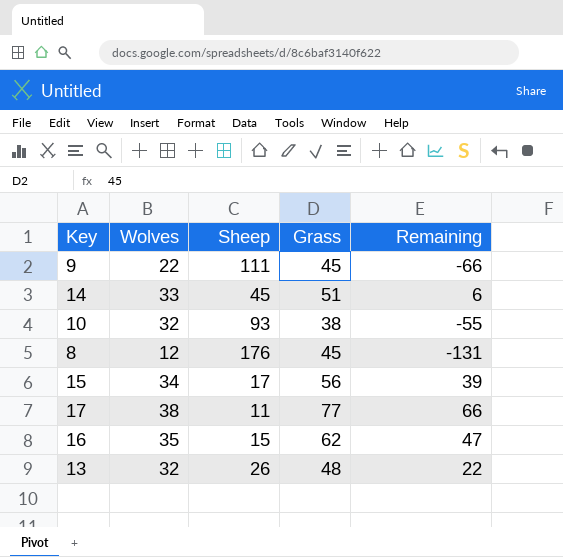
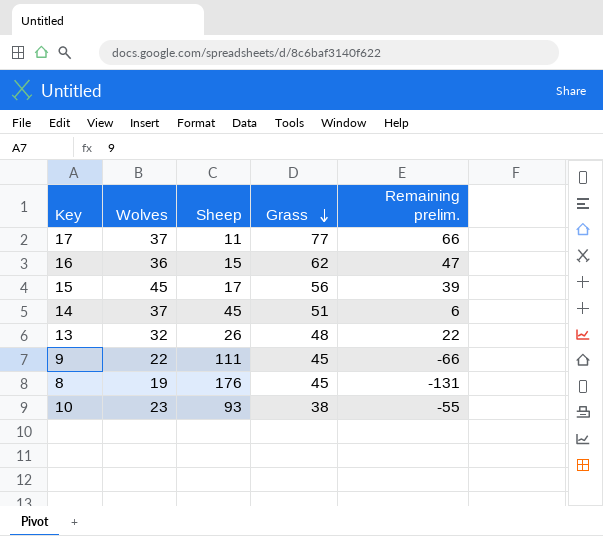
row order: none -> Grass descending
column name: Remaining -> Remaining prelim.
17 | Wolves: 38 -> 37
16 | Wolves: 35 -> 36
15 | Wolves: 34 -> 45
14 | Wolves: 33 -> 37
8 | Wolves: 12 -> 19
10 | Wolves: 32 -> 23

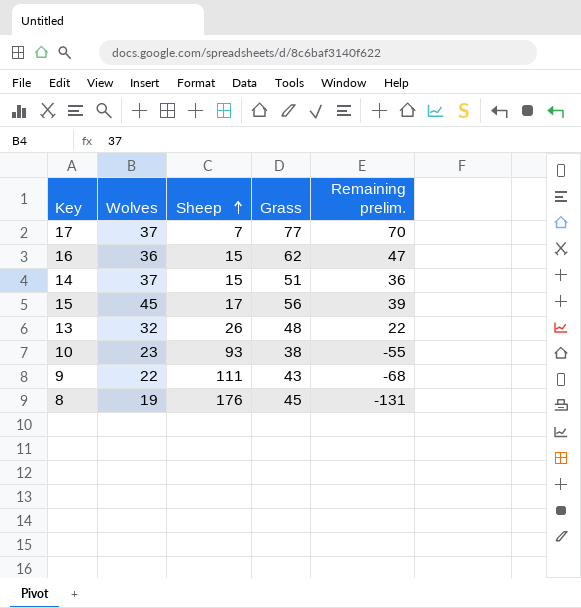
row order: Grass descending -> Sheep ascending
17 | Sheep: 11 -> 7
17 | Remaining prelim.: 66 -> 70
14 | Sheep: 45 -> 15
14 | Remaining prelim.: 6 -> 36
9 | Grass: 45 -> 43
9 | Remaining prelim.: -66 -> -68

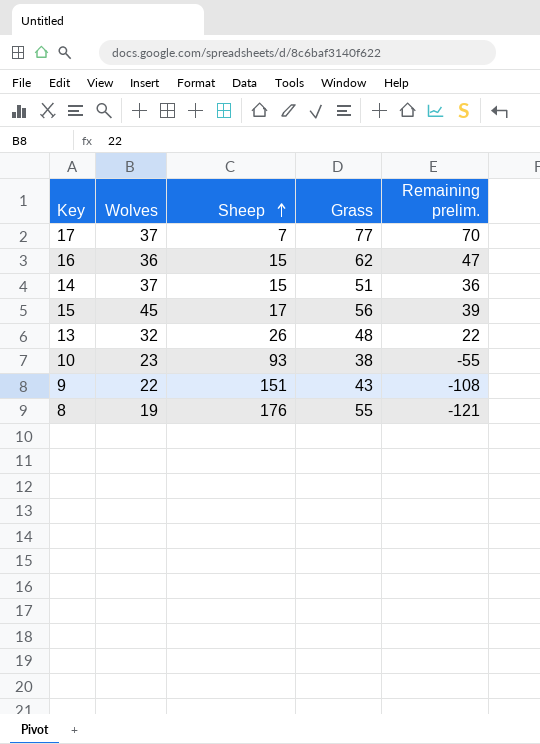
9 | Sheep: 111 -> 151
9 | Remaining prelim.: -68 -> -108
8 | Grass: 45 -> 55
8 | Remaining prelim.: -131 -> -121

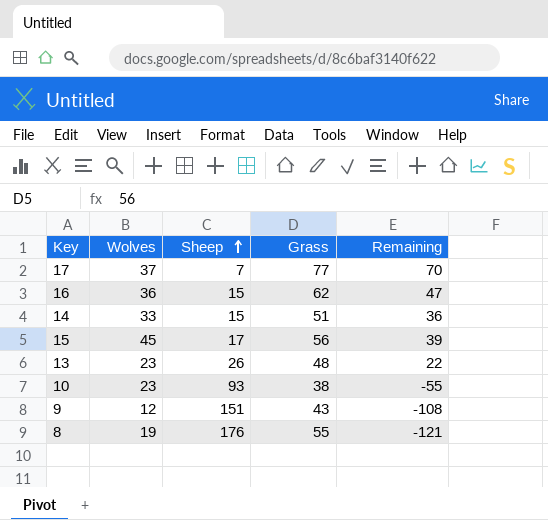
column name: Remaining prelim. -> Remaining
14 | Wolves: 37 -> 33
13 | Wolves: 32 -> 23
9 | Wolves: 22 -> 12

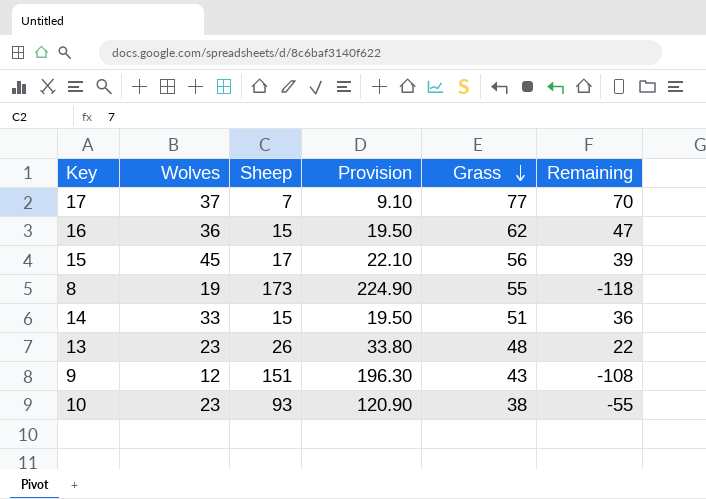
row order: Sheep ascending -> Grass descending
column Provision | formula: none -> [Sheep] * 1.3
8 | Sheep: 176 -> 173
8 | Remaining: -121 -> -118

